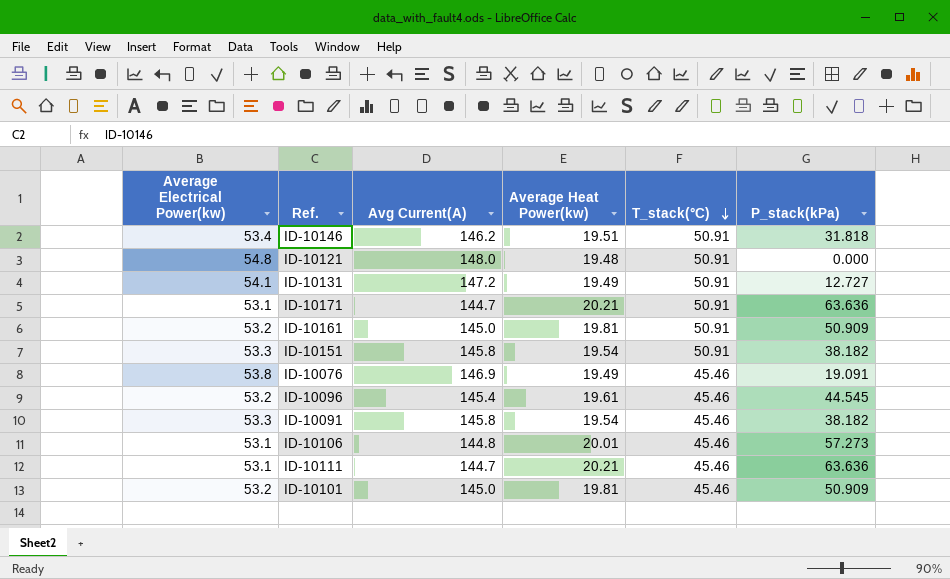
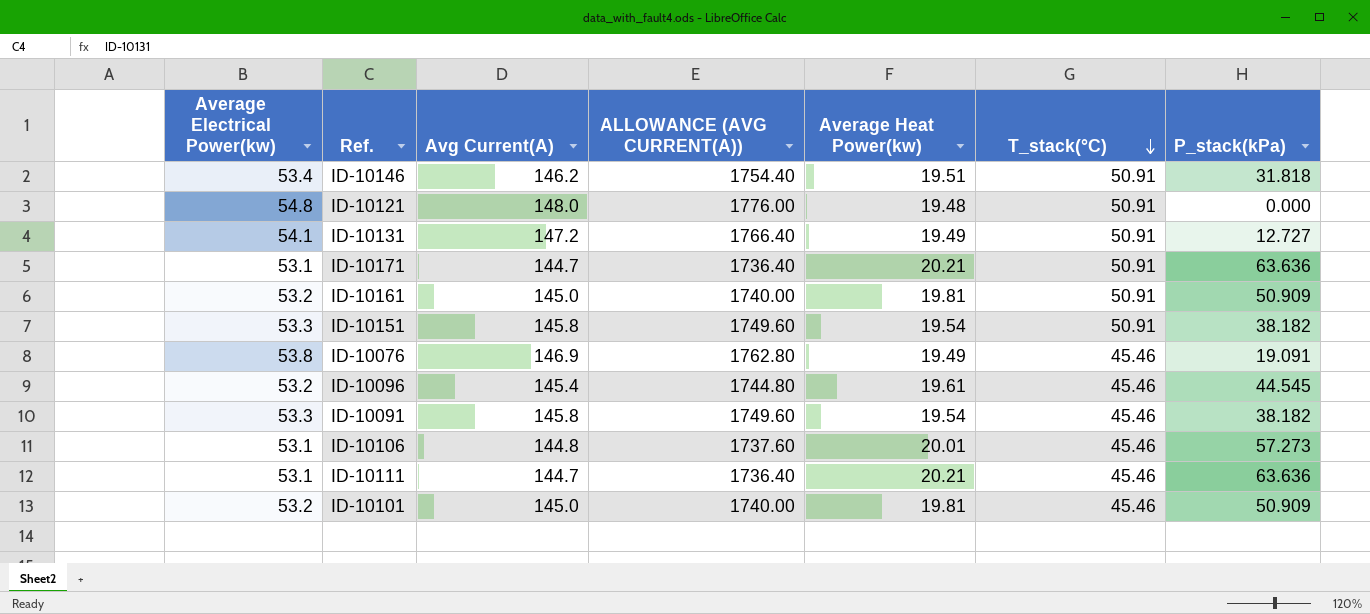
column ALLOWANCE (AVG CURRENT(A)) | formula: none -> [Avg Current(A)] * 12

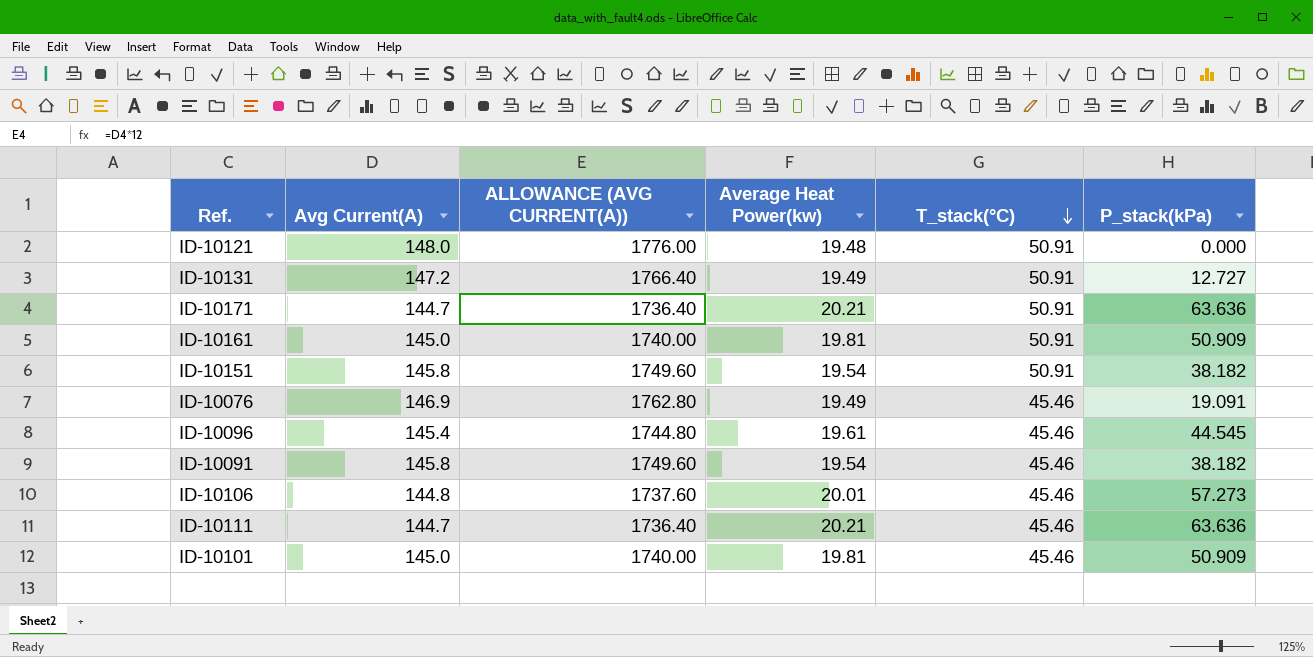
column Average Electrical Power(kw) | position: 1 -> none
row ID-10146: 53.4 | 146.2 | 1754.40 | 19.51 | 50.91 | 31.818 -> none

